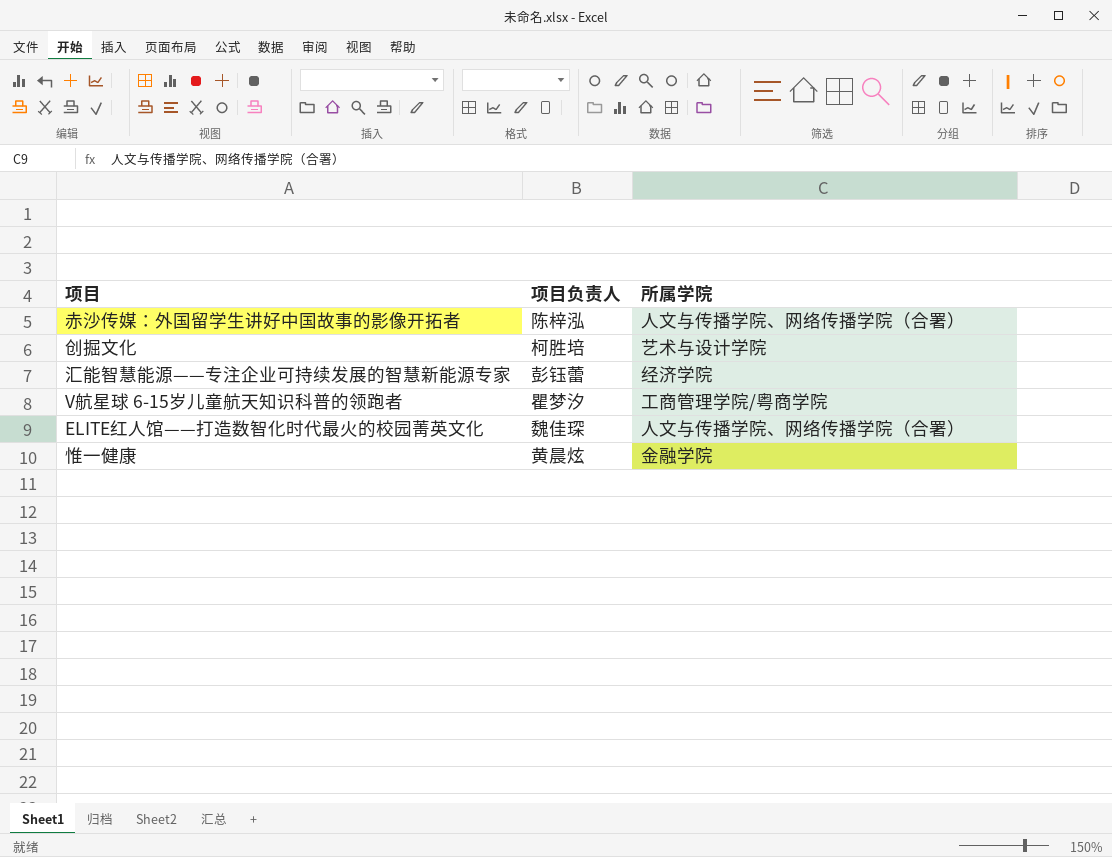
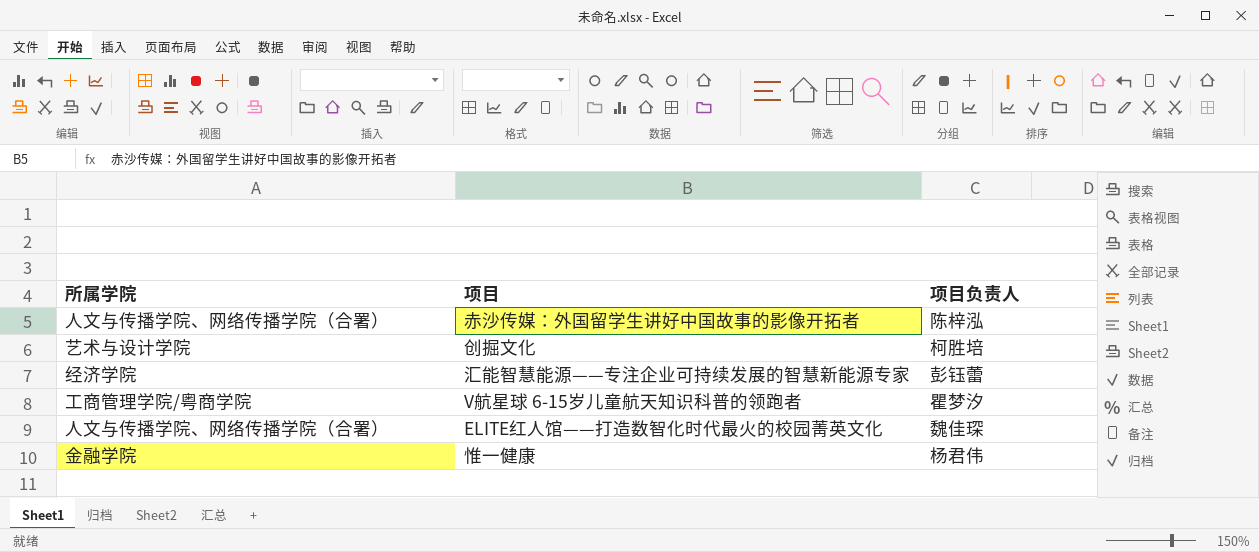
column 所属学院 | position: 3 -> 1
惟一健康 | 项目负责人: 黄晨炫 -> 杨君伟

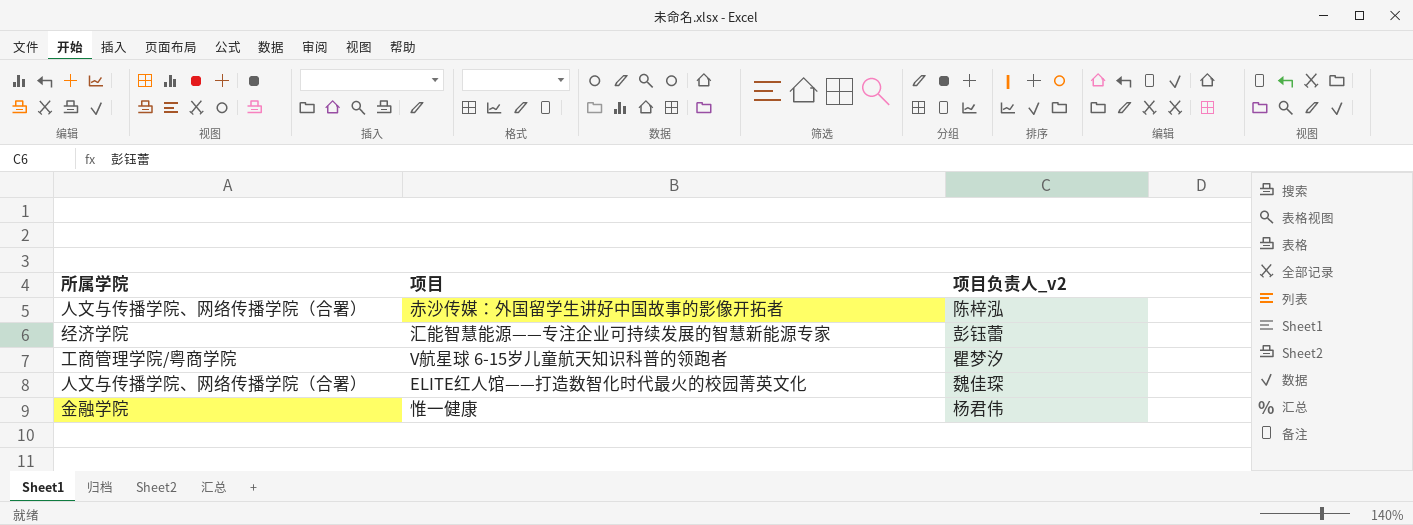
column name: 项目负责人 -> 项目负责人_v2
row 创掘文化: 艺术与设计学院 | 柯胜培 -> none

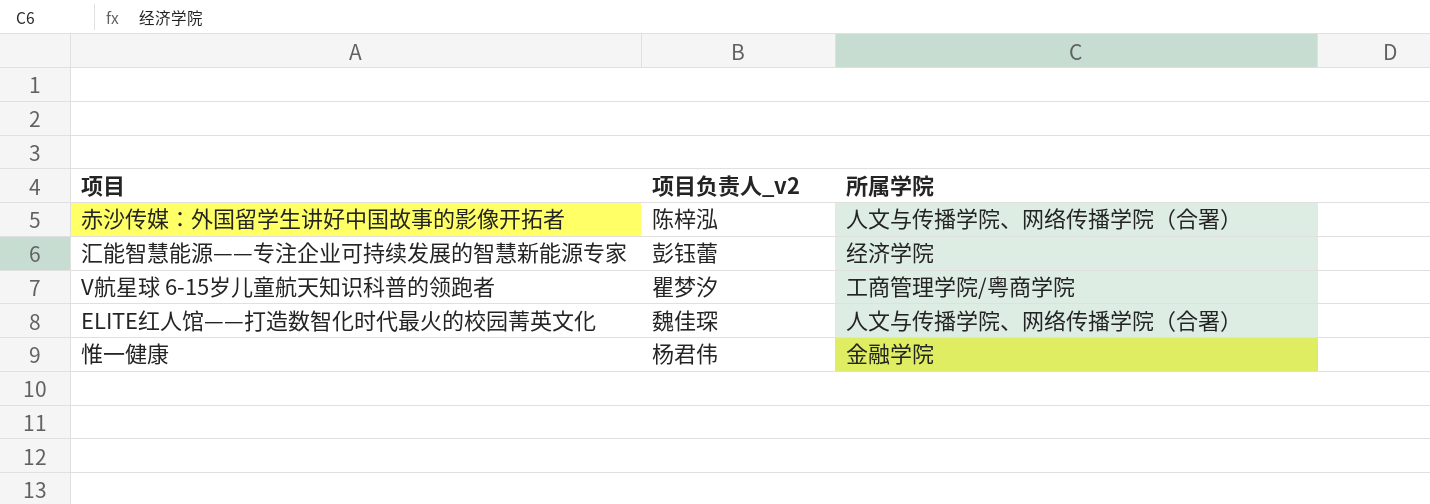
column 所属学院 | position: 1 -> 3

